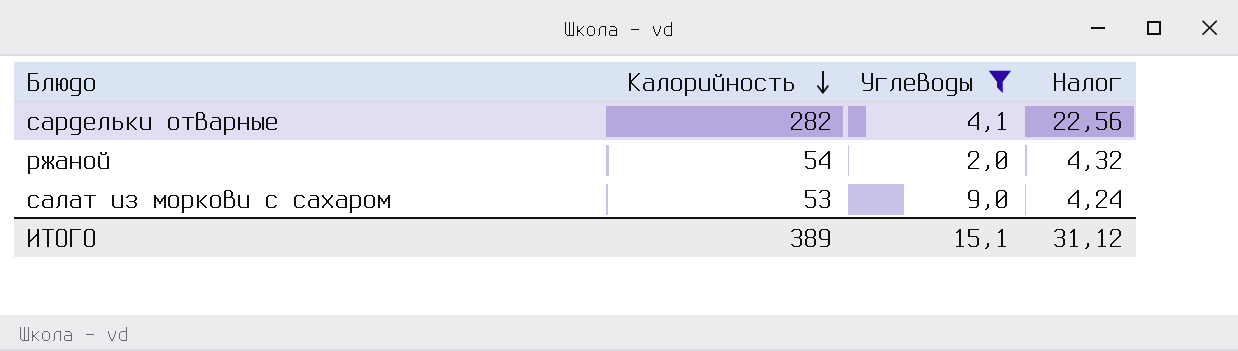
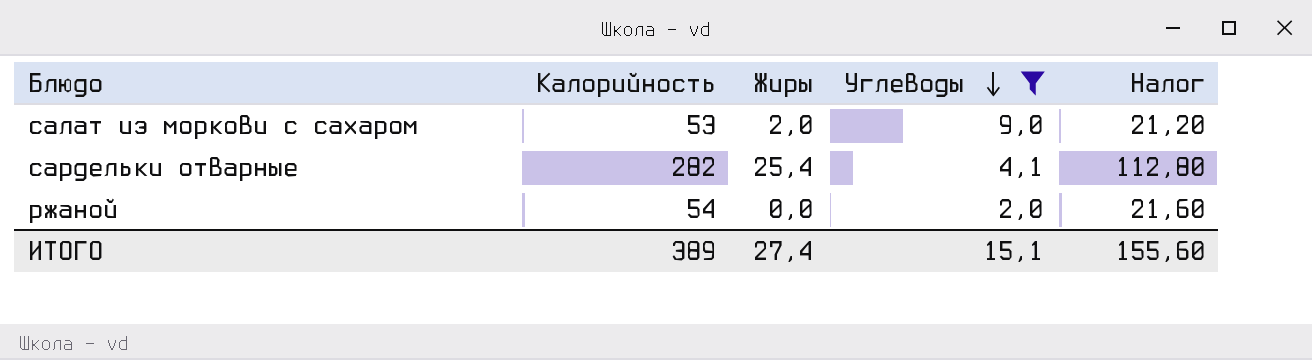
row order: Калорийность descending -> Углеводы descending
column Жиры | position: none -> 3
column Налог | formula: [Калорийность] * 0,08 -> [Калорийность] * 0,4
ИТОГО | Налог: 31,12 -> 155,60

